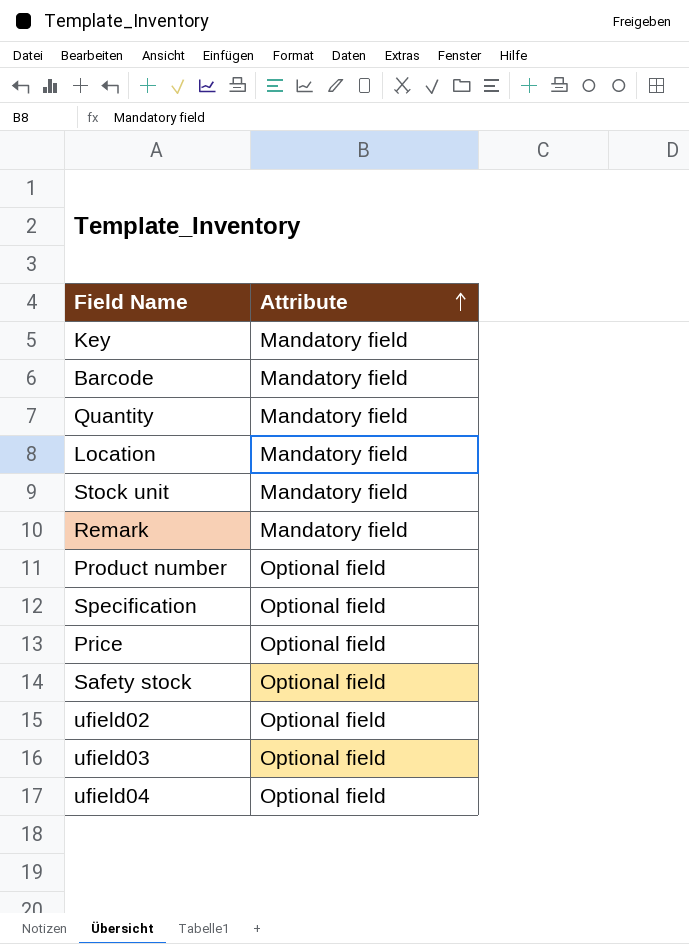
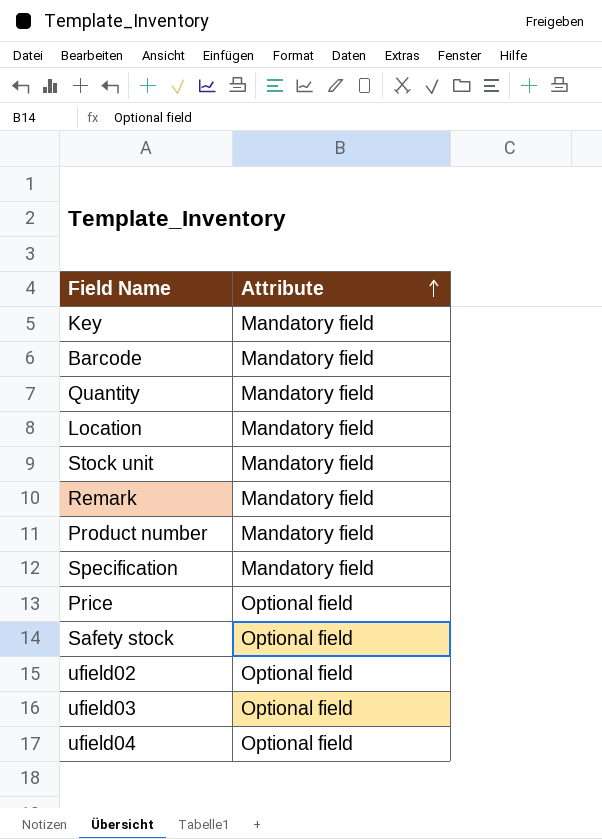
Product number | Attribute: Optional field -> Mandatory field
Specification | Attribute: Optional field -> Mandatory field

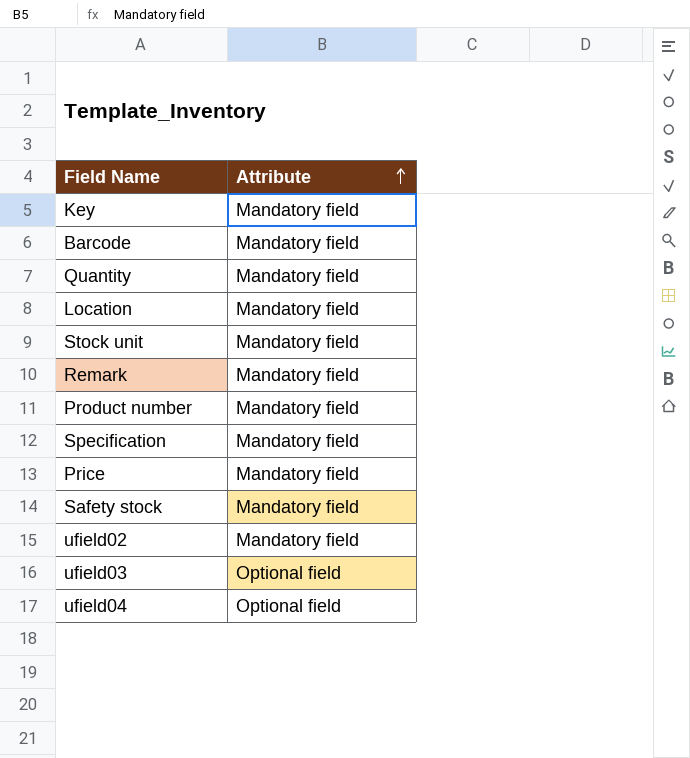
Price | Attribute: Optional field -> Mandatory field
Safety stock | Attribute: Optional field -> Mandatory field
ufield02 | Attribute: Optional field -> Mandatory field

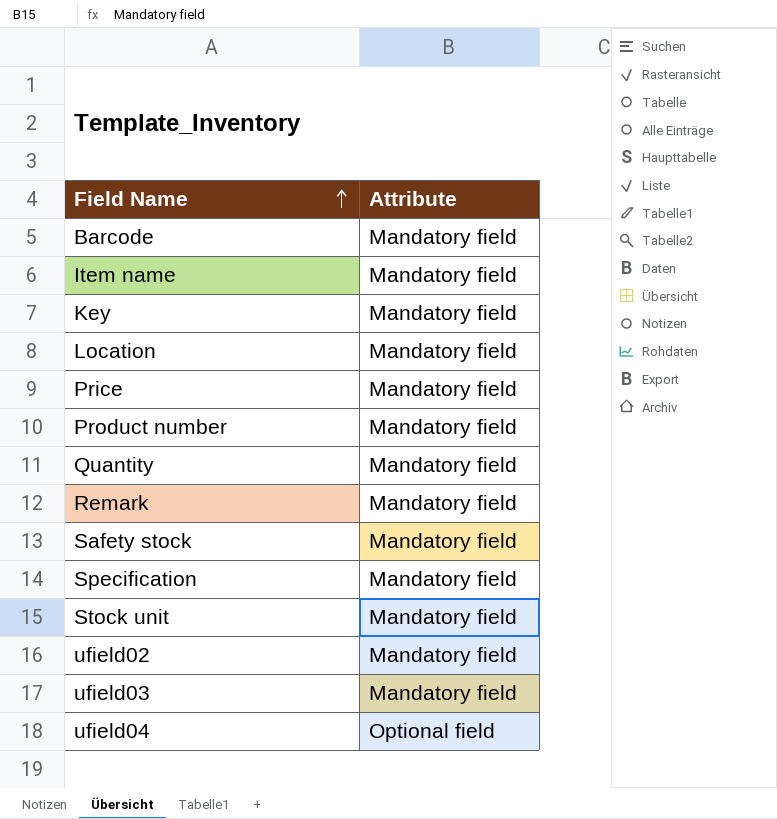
row order: Attribute ascending -> Field Name ascending
row Item name: none -> Mandatory field
ufield03 | Attribute: Optional field -> Mandatory field

